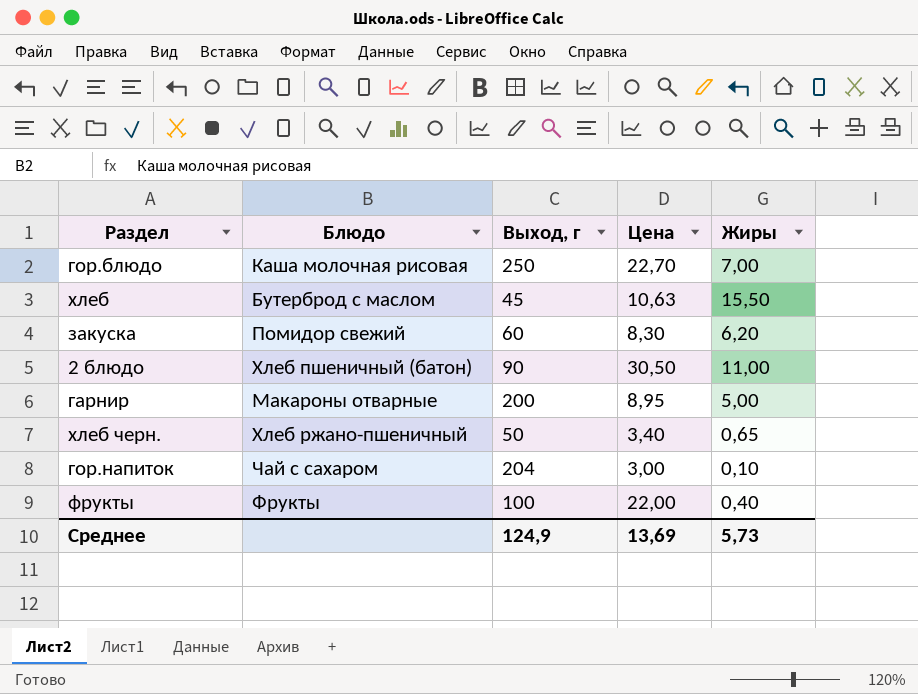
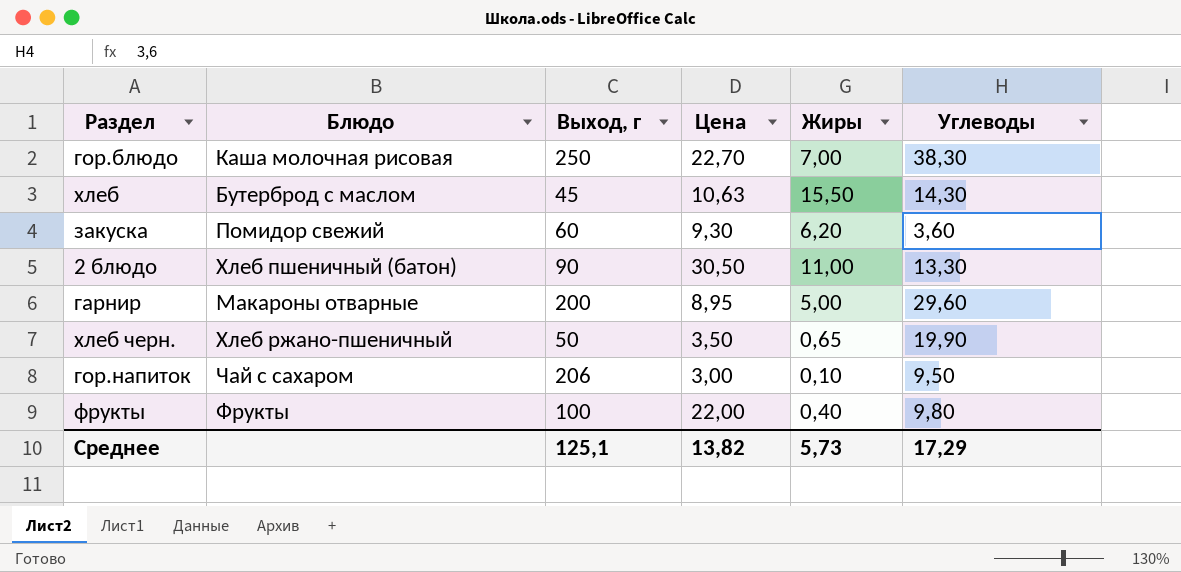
column Углеводы | position: none -> 6
закуска | Цена: 8,30 -> 9,30
хлеб черн. | Цена: 3,40 -> 3,50
гор.напиток | Выход, г: 204 -> 206
Среднее | Выход, г: 124,9 -> 125,1
Среднее | Цена: 13,69 -> 13,82

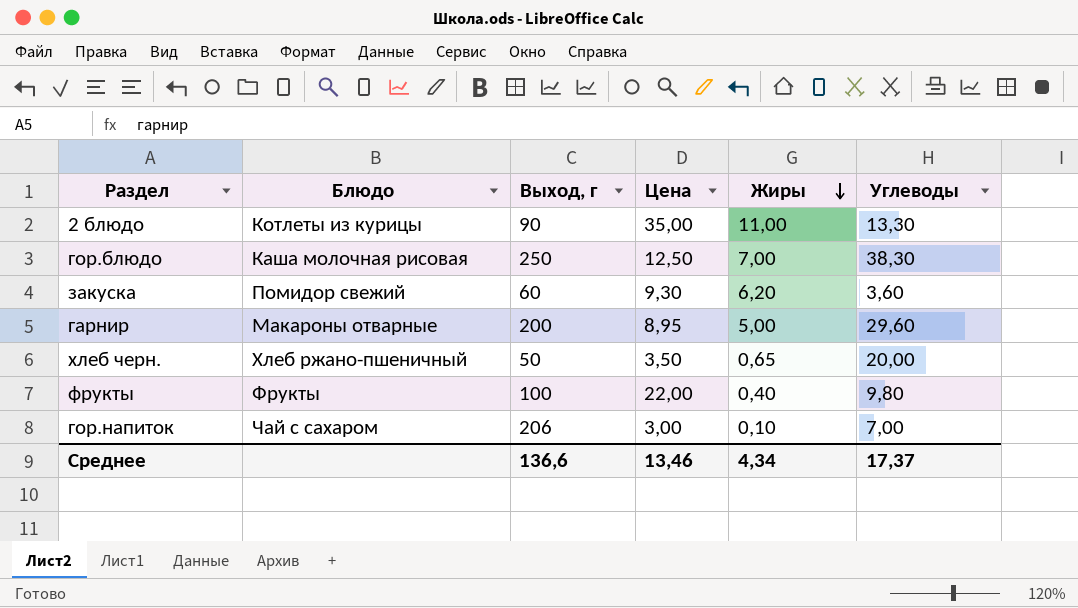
row order: none -> Жиры descending
row хлеб: Бутерброд с маслом | 45 | 10,63 | 15,50 | 14,30 -> none
2 блюдо | Блюдо: Хлеб пшеничный (батон) -> Котлеты из курицы
2 блюдо | Цена: 30,50 -> 35,00
гор.блюдо | Цена: 22,70 -> 12,50
хлеб черн. | Углеводы: 19,90 -> 20,00
гор.напиток | Углеводы: 9,50 -> 7,00
Среднее | Выход, г: 125,1 -> 136,6
Среднее | Цена: 13,82 -> 13,46
Среднее | Жиры: 5,73 -> 4,34
Среднее | Углеводы: 17,29 -> 17,37

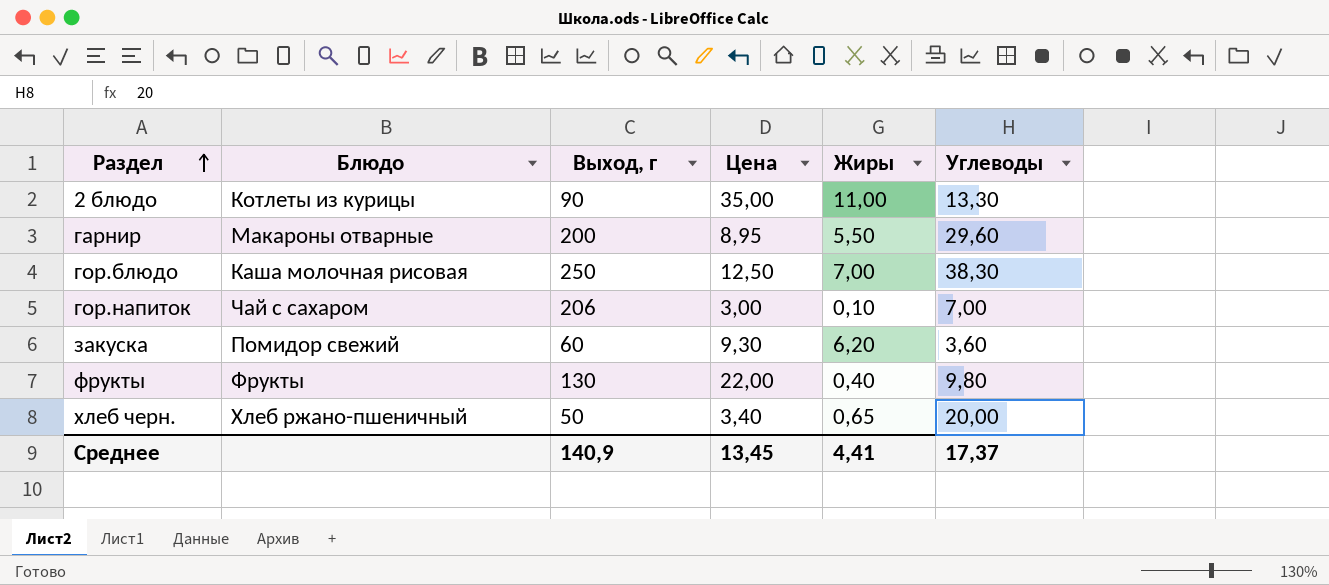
row order: Жиры descending -> Раздел ascending
гарнир | Жиры: 5,00 -> 5,50
фрукты | Выход, г: 100 -> 130
хлеб черн. | Цена: 3,50 -> 3,40
Среднее | Выход, г: 136,6 -> 140,9
Среднее | Цена: 13,46 -> 13,45
Среднее | Жиры: 4,34 -> 4,41

